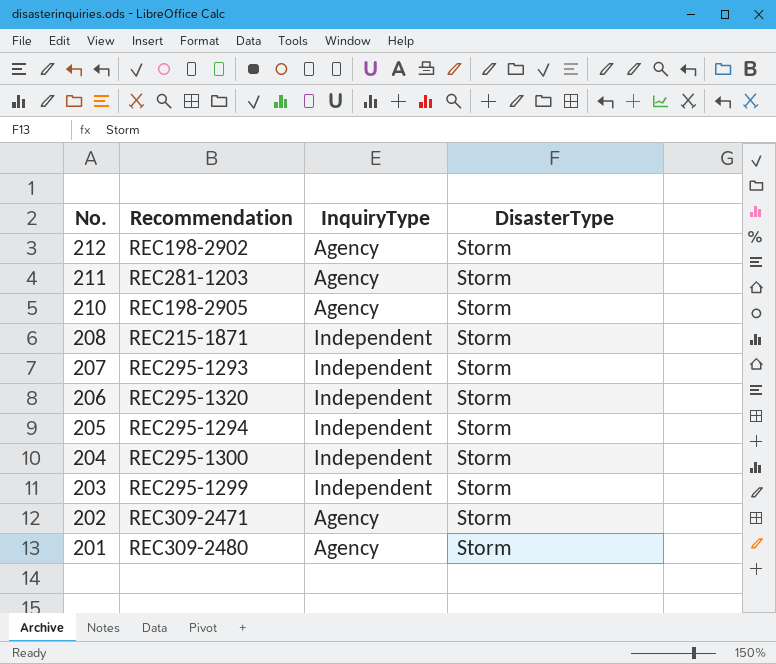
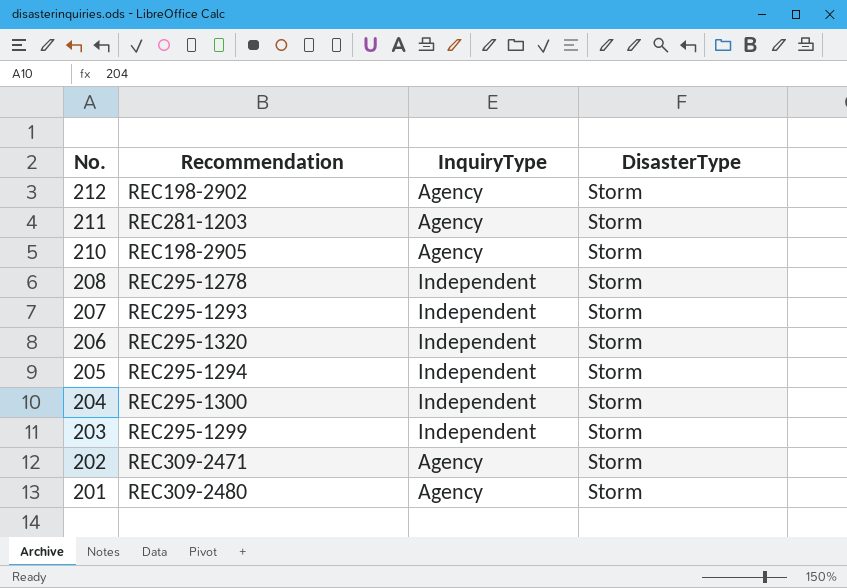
208 | Recommendation: REC215-1871 -> REC295-1278

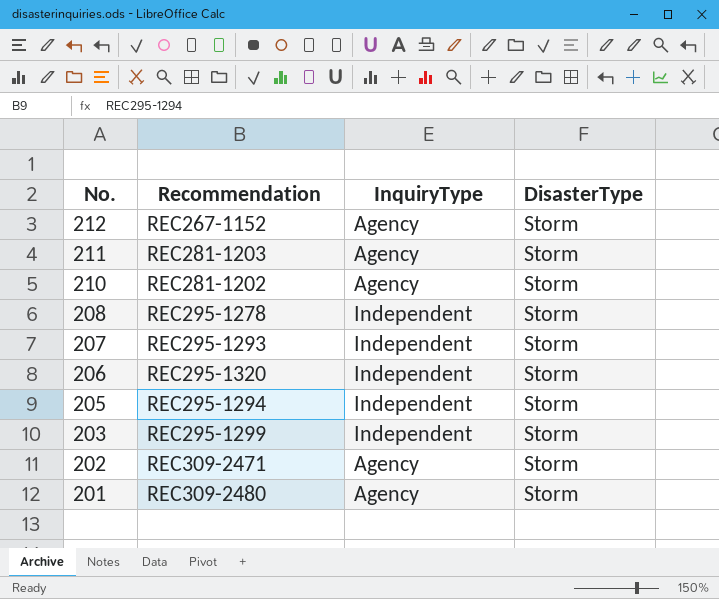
row 204: REC295-1300 | Independent | Storm -> none
212 | Recommendation: REC198-2902 -> REC267-1152
210 | Recommendation: REC198-2905 -> REC281-1202

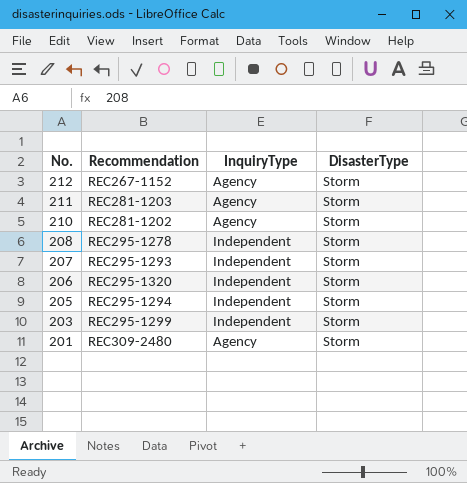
row 202: REC309-2471 | Agency | Storm -> none

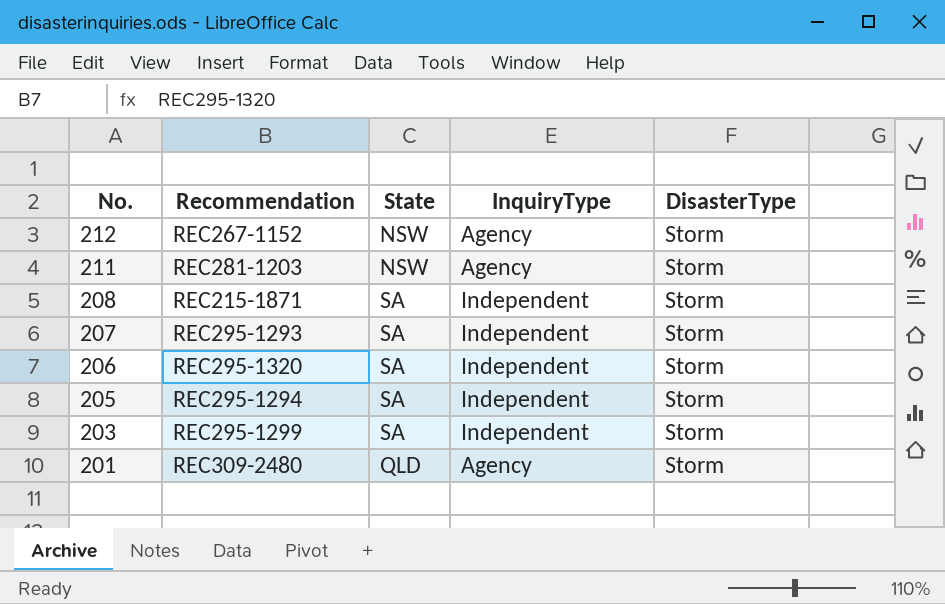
column State | position: none -> 3
row 210: REC281-1202 | Agency | Storm -> none
208 | Recommendation: REC295-1278 -> REC215-1871

